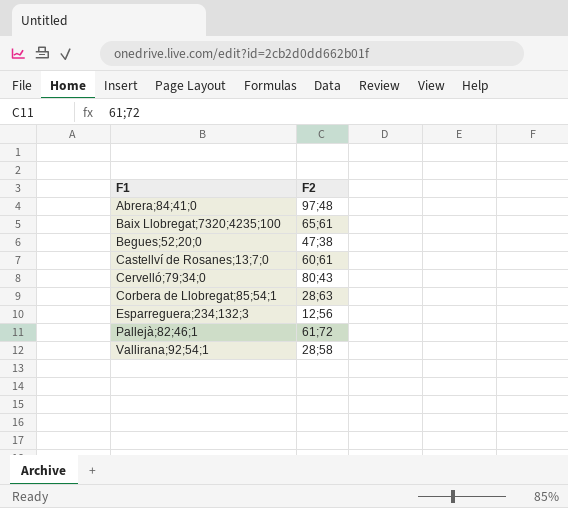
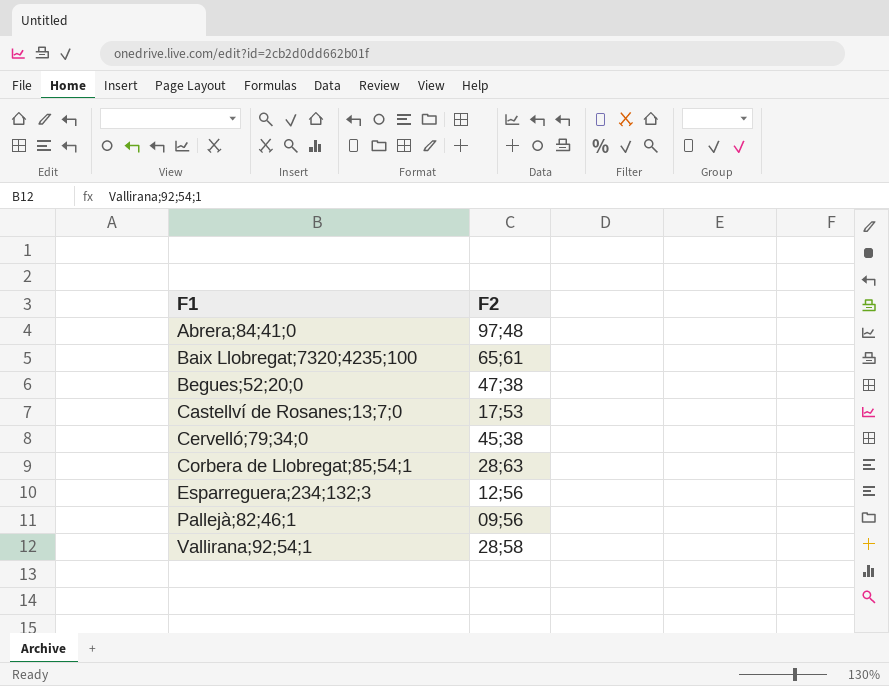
Castellví de Rosanes;13;7;0 | F2: 60;61 -> 17;53
Cervelló;79;34;0 | F2: 80;43 -> 45;38
Pallejà;82;46;1 | F2: 61;72 -> 09;56

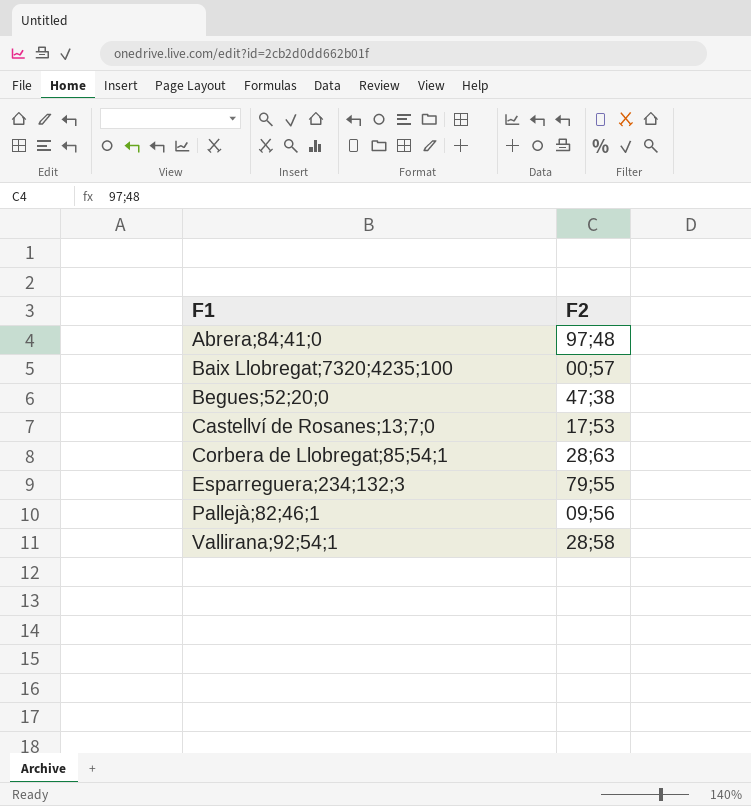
row Cervelló;79;34;0: 45;38 -> none
Baix Llobregat;7320;4235;100 | F2: 65;61 -> 00;57
Esparreguera;234;132;3 | F2: 12;56 -> 79;55

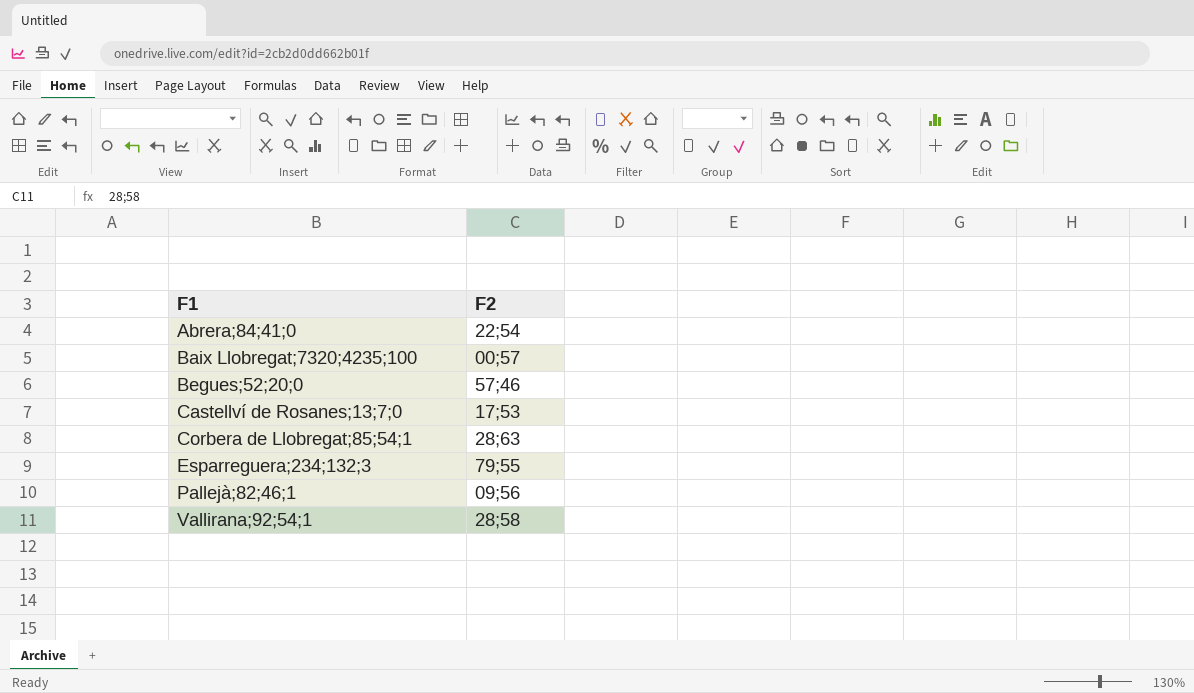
Abrera;84;41;0 | F2: 97;48 -> 22;54
Begues;52;20;0 | F2: 47;38 -> 57;46

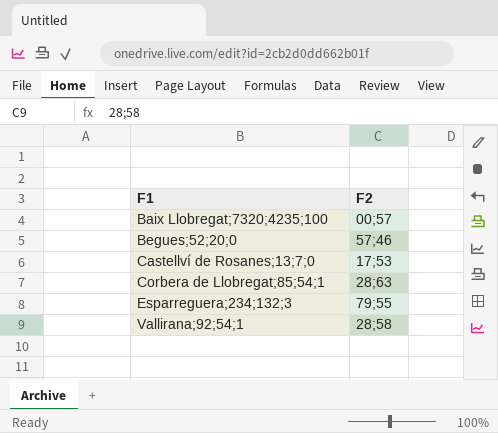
row Abrera;84;41;0: 22;54 -> none
row Pallejà;82;46;1: 09;56 -> none

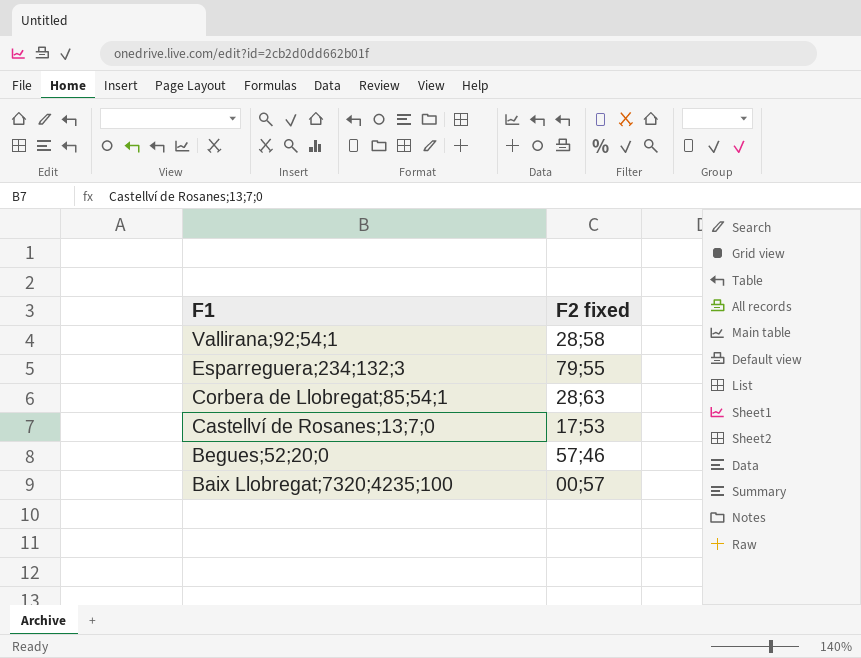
row order: F1 ascending -> F1 descending
column name: F2 -> F2 fixed

